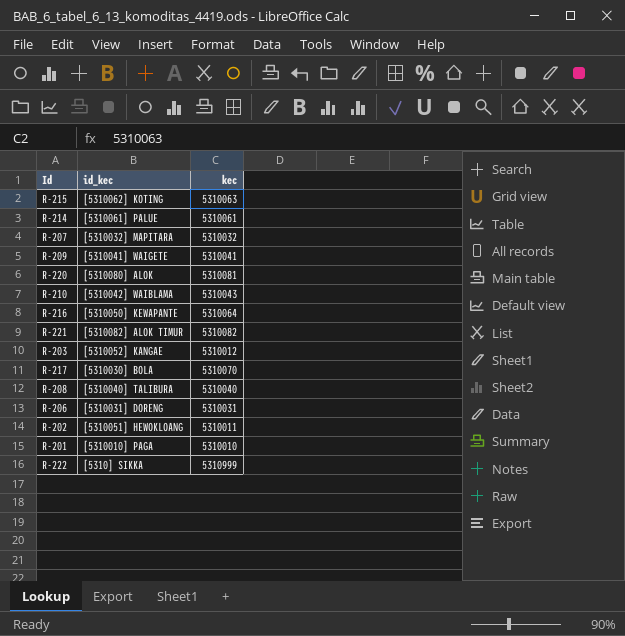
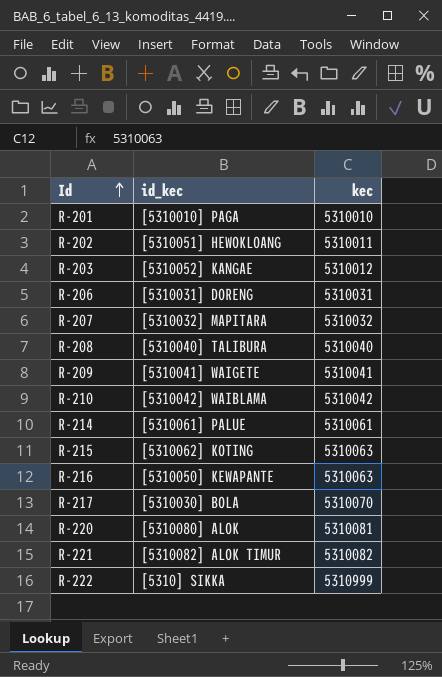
row order: none -> Id ascending
R-210 | kec: 5310043 -> 5310042
R-216 | kec: 5310064 -> 5310063

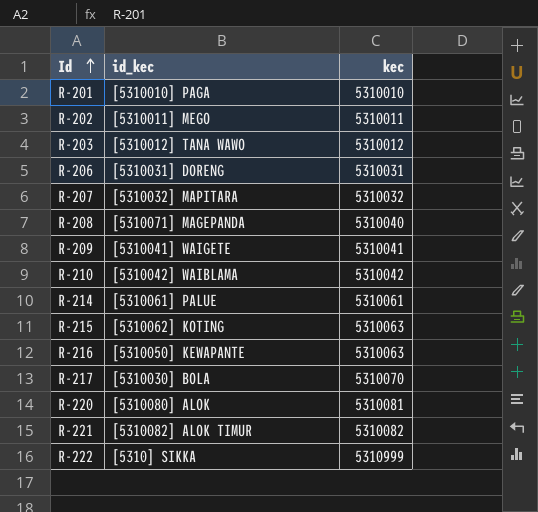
R-202 | id_kec: [5310051] HEWOKLOANG -> [5310011] MEGO
R-203 | id_kec: [5310052] KANGAE -> [5310012] TANA WAWO
R-208 | id_kec: [5310040] TALIBURA -> [5310071] MAGEPANDA

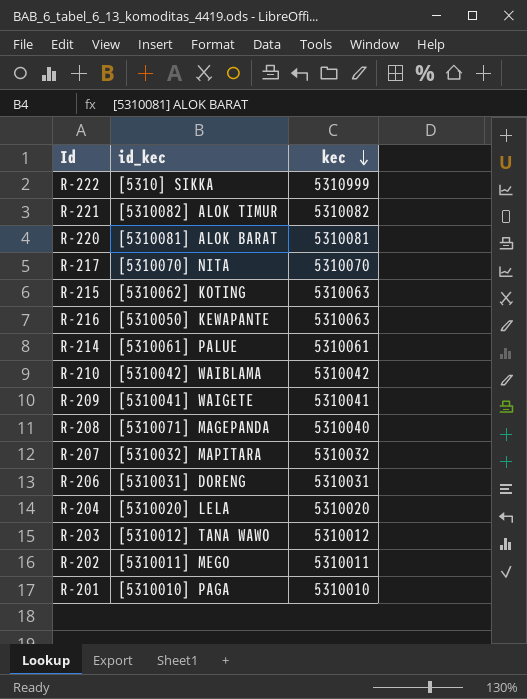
row order: Id ascending -> kec descending
R-220 | id_kec: [5310080] ALOK -> [5310081] ALOK BARAT
R-217 | id_kec: [5310030] BOLA -> [5310070] NITA
row R-204: none -> [5310020] LELA | 5310020

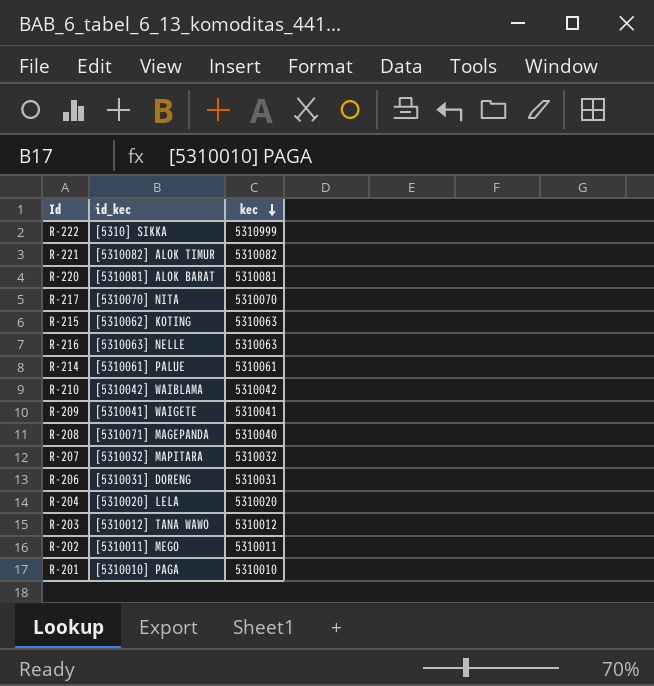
R-216 | id_kec: [5310050] KEWAPANTE -> [5310063] NELLE

